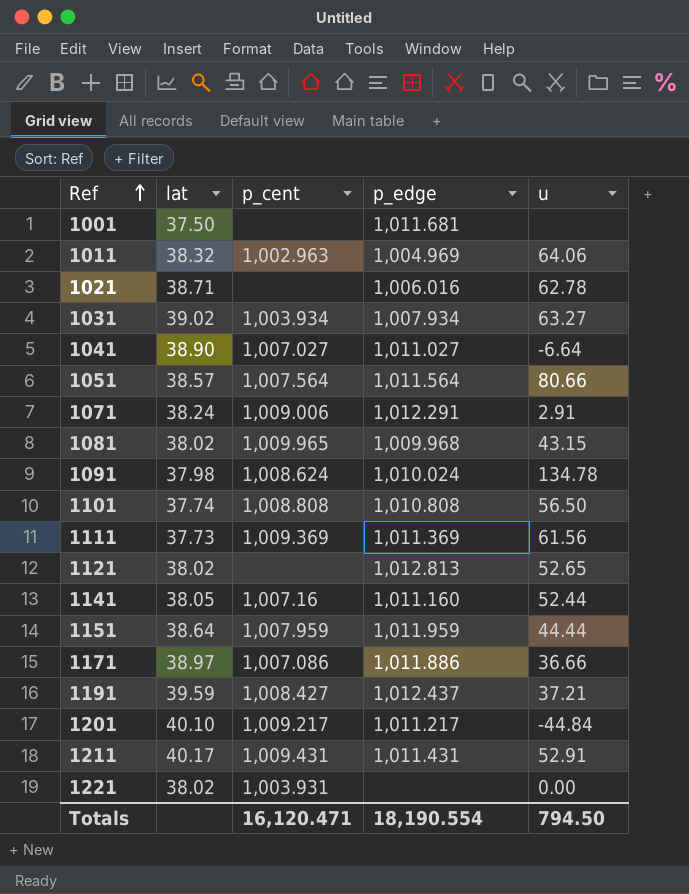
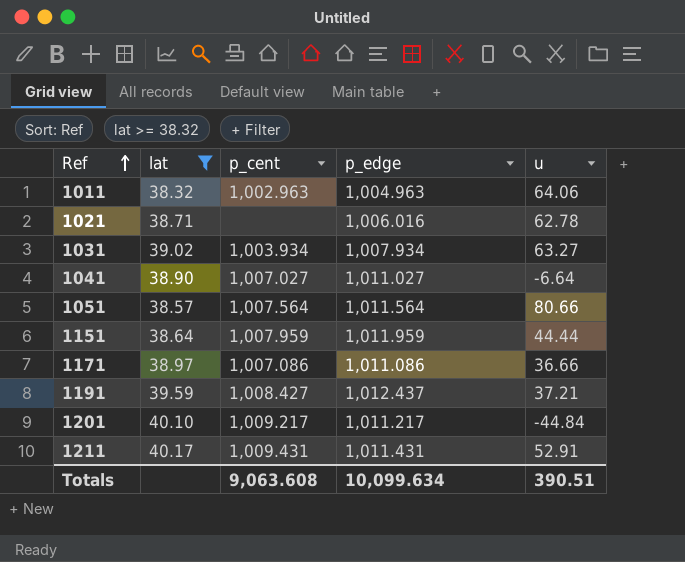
filter: none -> lat >= 38.32
1011 | p_edge: 1,004.969 -> 1,004.963
1171 | p_edge: 1,011.886 -> 1,011.086
Totals | p_cent: 16,120.471 -> 9,063.608
Totals | p_edge: 18,190.554 -> 10,099.634
Totals | u: 794.50 -> 390.51

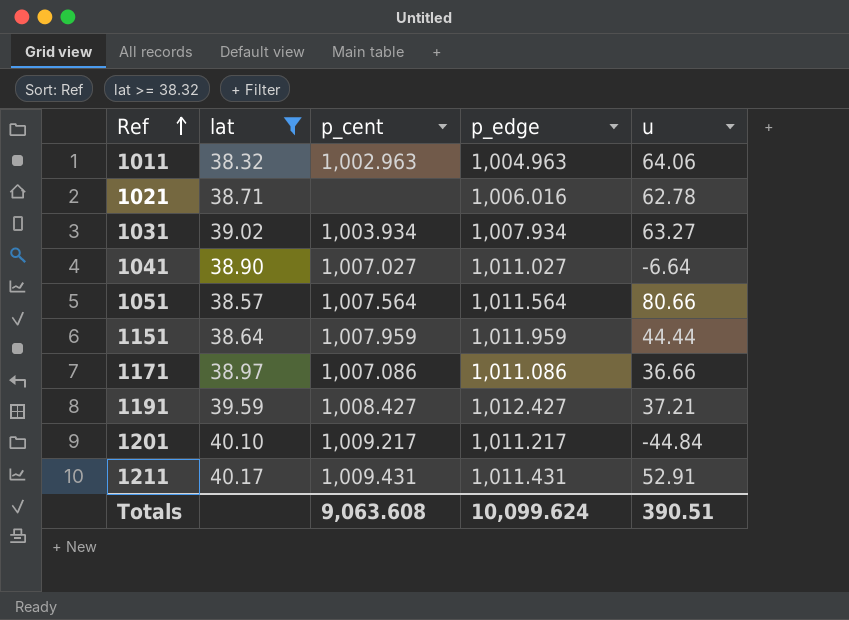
1191 | p_edge: 1,012.437 -> 1,012.427
Totals | p_edge: 10,099.634 -> 10,099.624

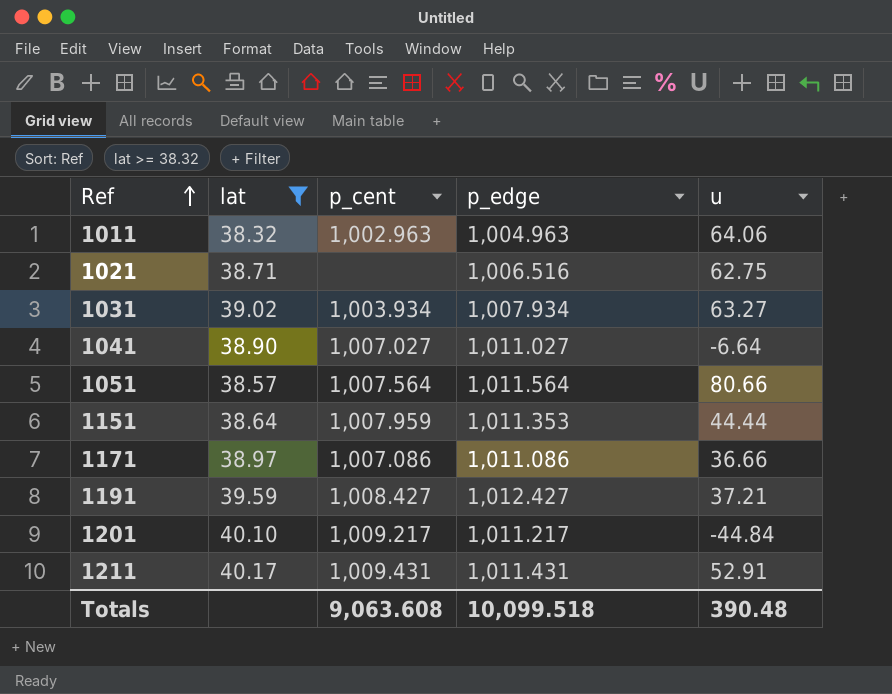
1021 | p_edge: 1,006.016 -> 1,006.516
1021 | u: 62.78 -> 62.75
1151 | p_edge: 1,011.959 -> 1,011.353
Totals | p_edge: 10,099.624 -> 10,099.518
Totals | u: 390.51 -> 390.48

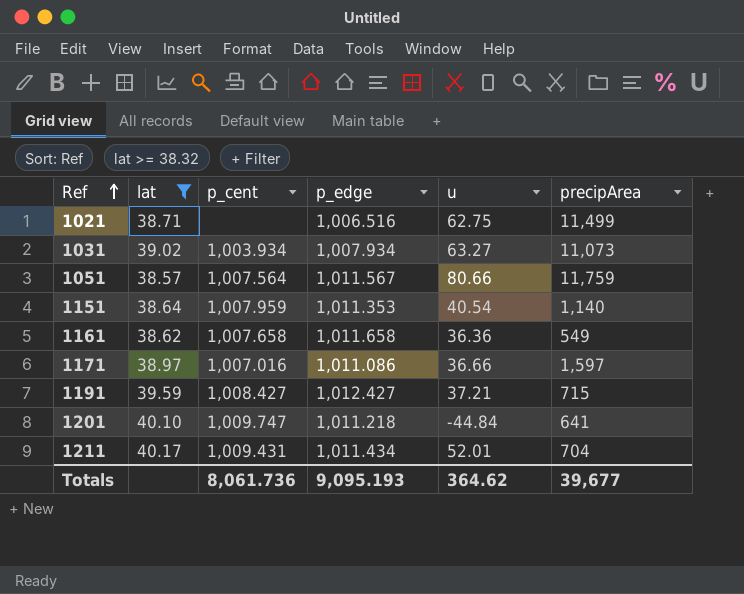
column precipArea | position: none -> 6
row 1011: 38.32 | 1,002.963 | 1,004.963 | 64.06 -> none
row 1041: 38.90 | 1,007.027 | 1,011.027 | -6.64 -> none
1051 | p_edge: 1,011.564 -> 1,011.567
1151 | u: 44.44 -> 40.54
row 1161: none -> 38.62 | 1,007.658 | 1,011.658 | 36.36 | 549
1171 | p_cent: 1,007.086 -> 1,007.016
1201 | p_cent: 1,009.217 -> 1,009.747
1201 | p_edge: 1,011.217 -> 1,011.218
1211 | p_edge: 1,011.431 -> 1,011.434
1211 | u: 52.91 -> 52.01
Totals | p_cent: 9,063.608 -> 8,061.736
Totals | p_edge: 10,099.518 -> 9,095.193
Totals | u: 390.48 -> 364.62

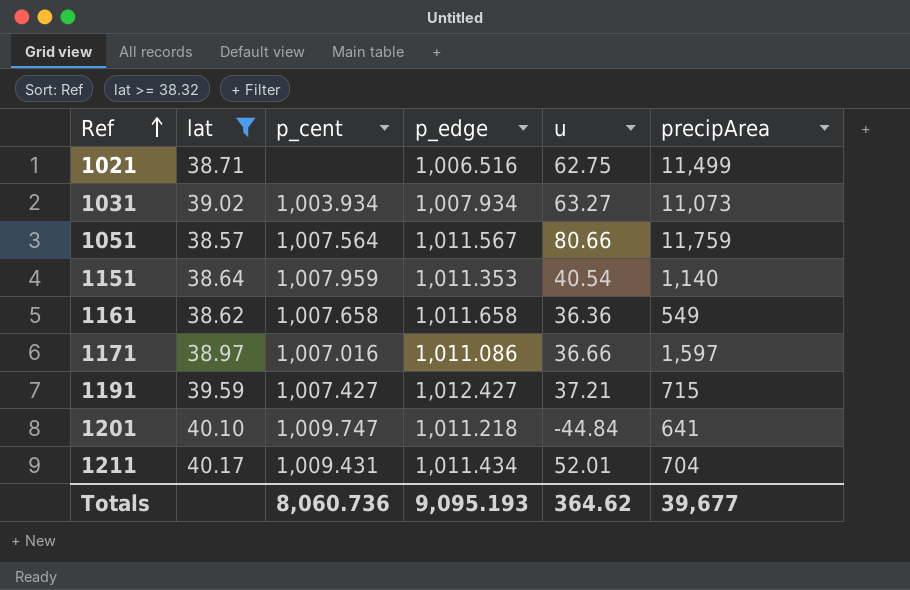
1191 | p_cent: 1,008.427 -> 1,007.427
Totals | p_cent: 8,061.736 -> 8,060.736

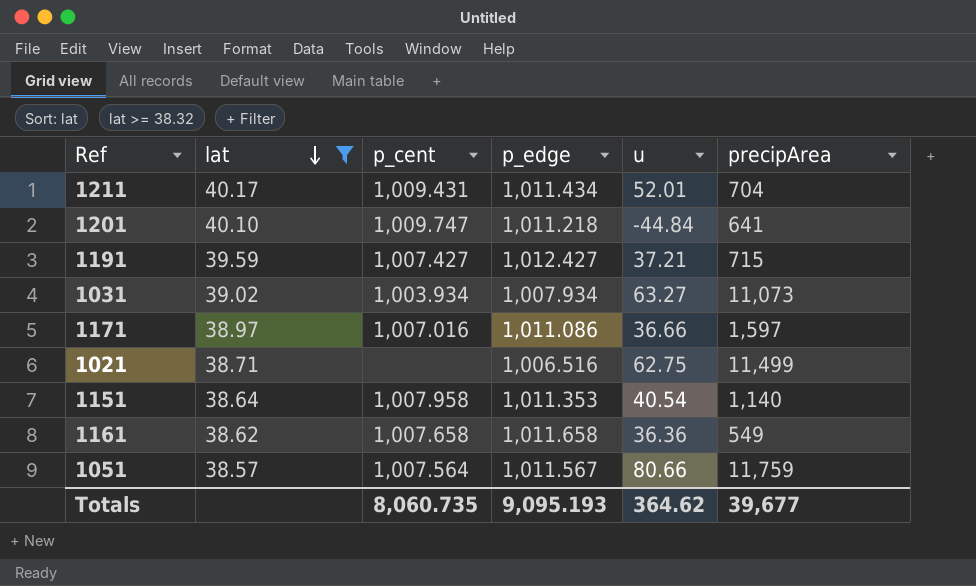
row order: Ref ascending -> lat descending
1151 | p_cent: 1,007.959 -> 1,007.958
Totals | p_cent: 8,060.736 -> 8,060.735

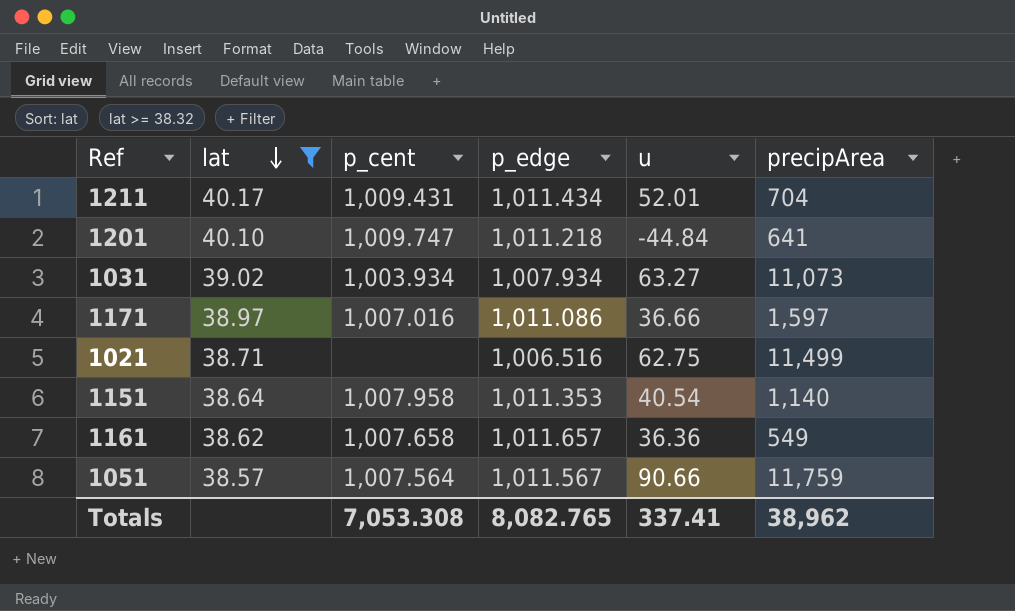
row 1191: 39.59 | 1,007.427 | 1,012.427 | 37.21 | 715 -> none
1161 | p_edge: 1,011.658 -> 1,011.657
1051 | u: 80.66 -> 90.66
Totals | p_cent: 8,060.735 -> 7,053.308
Totals | p_edge: 9,095.193 -> 8,082.765
Totals | u: 364.62 -> 337.41
Totals | precipArea: 39,677 -> 38,962

